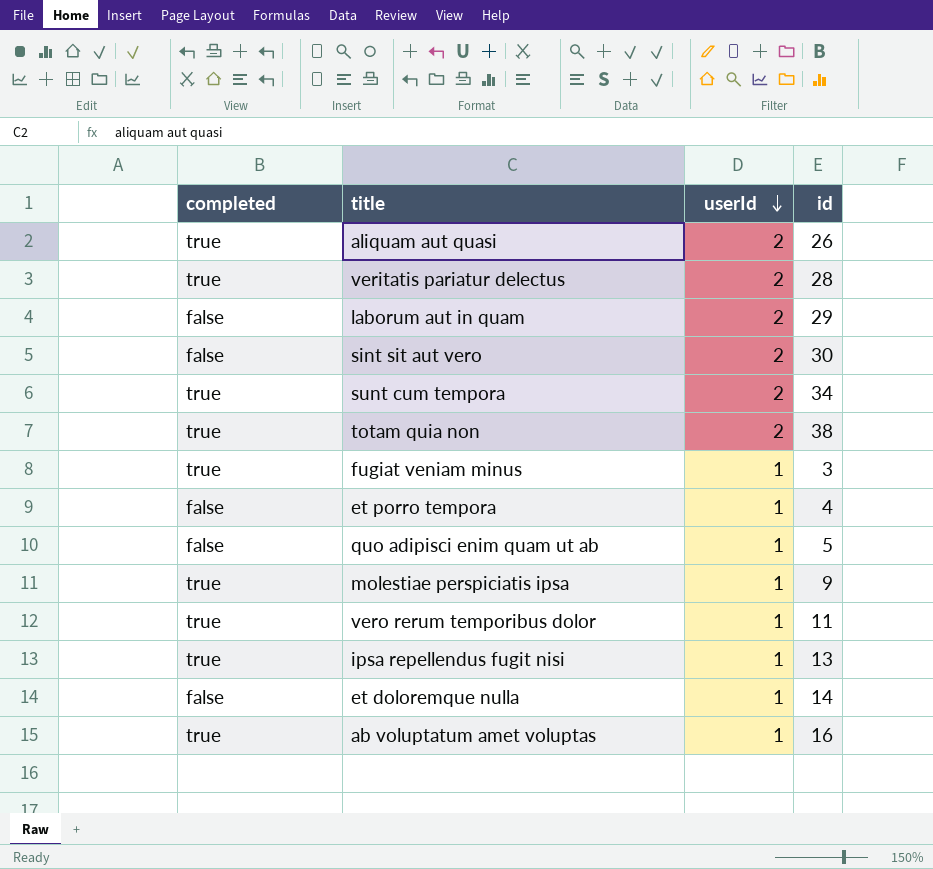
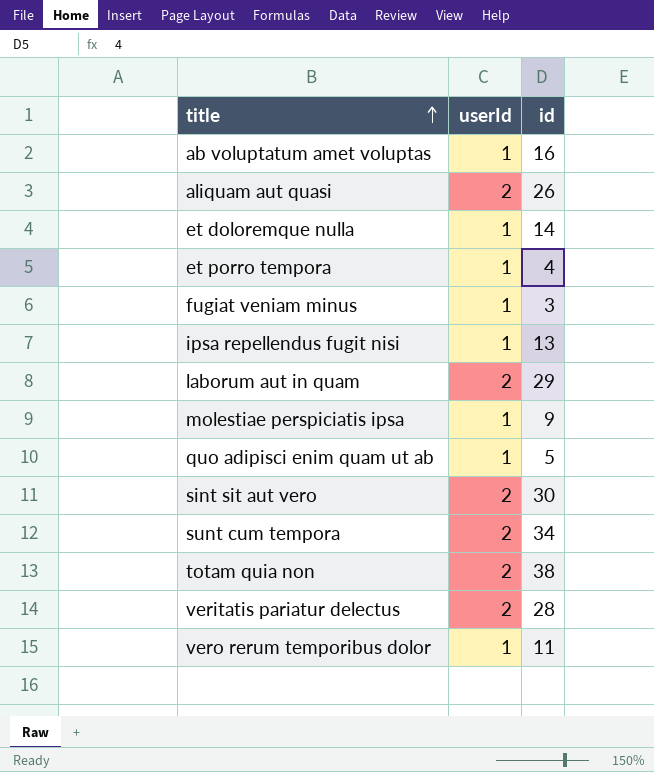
row order: userId descending -> title ascending
column completed | position: 1 -> none

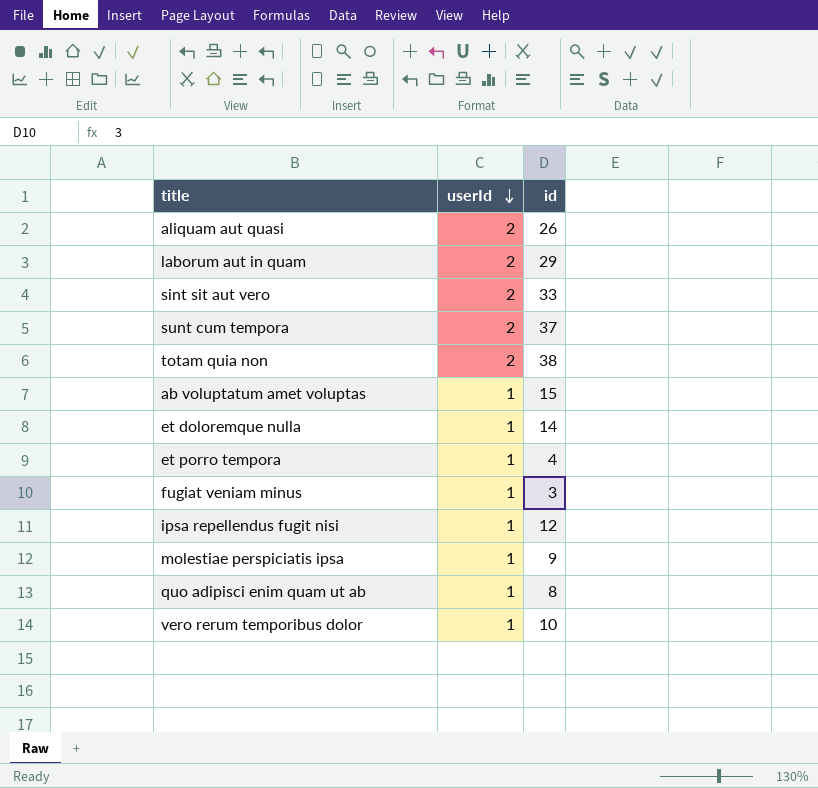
row order: title ascending -> userId descending
row veritatis pariatur delectus: 2 | 28 -> none
sint sit aut vero | id: 30 -> 33
sunt cum tempora | id: 34 -> 37
ab voluptatum amet voluptas | id: 16 -> 15
ipsa repellendus fugit nisi | id: 13 -> 12
quo adipisci enim quam ut ab | id: 5 -> 8
vero rerum temporibus dolor | id: 11 -> 10

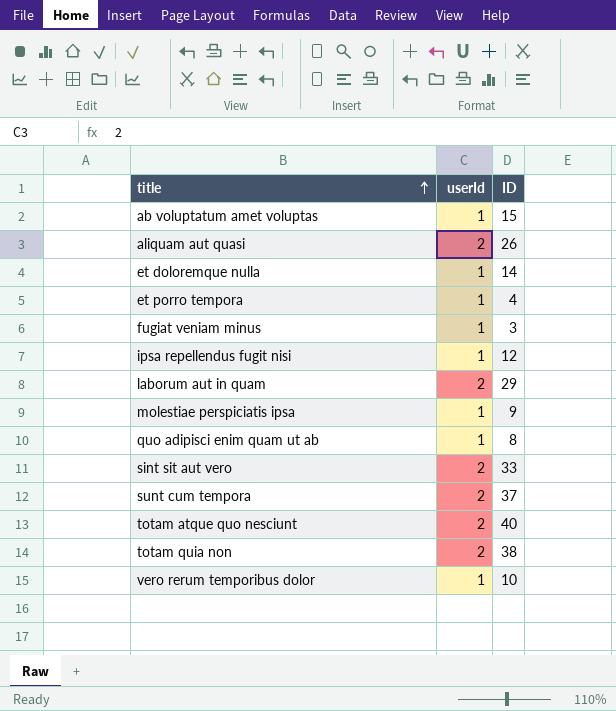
row order: userId descending -> title ascending
column name: id -> ID
row totam atque quo nesciunt: none -> 2 | 40

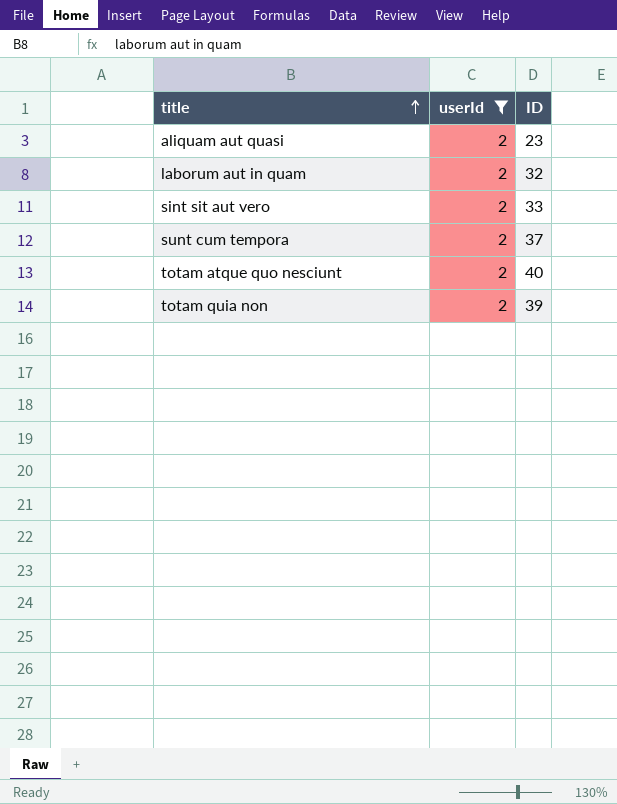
filter: none -> userId = 2
aliquam aut quasi | ID: 26 -> 23
laborum aut in quam | ID: 29 -> 32
totam quia non | ID: 38 -> 39

